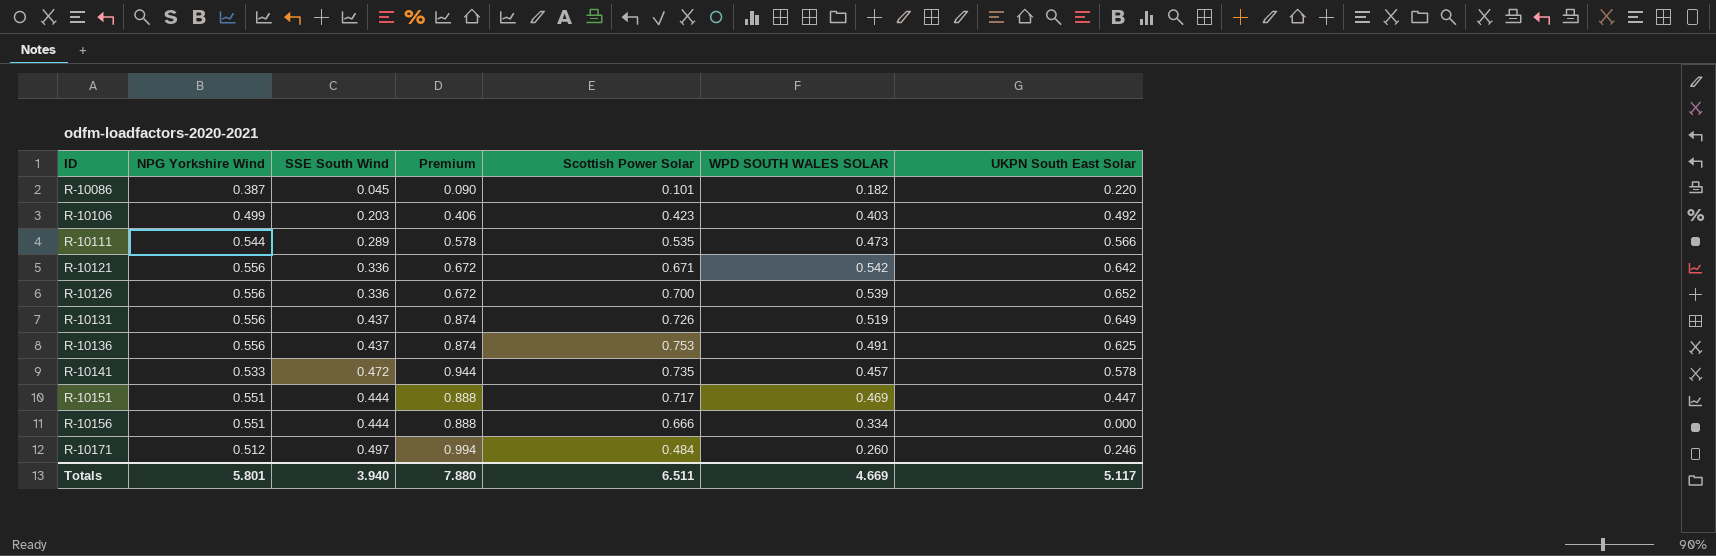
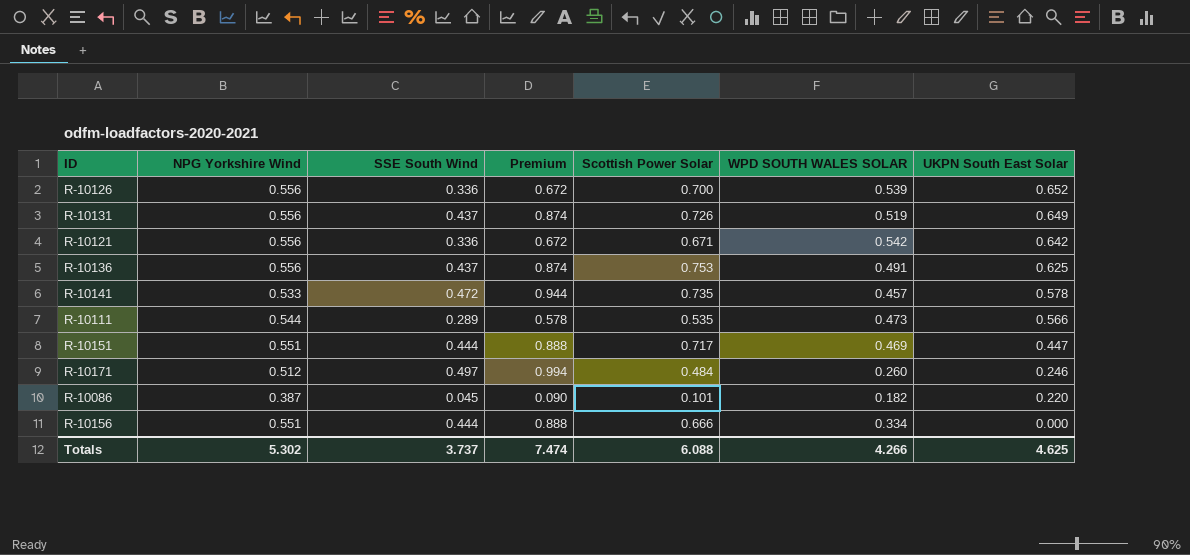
row order: ID ascending -> UKPN South East Solar descending
row R-10106: 0.499 | 0.203 | 0.406 | 0.423 | 0.403 | 0.492 -> none
Totals | NPG Yorkshire Wind: 5.801 -> 5.302
Totals | SSE South Wind: 3.940 -> 3.737
Totals | Premium: 7.880 -> 7.474
Totals | Scottish Power Solar: 6.511 -> 6.088
Totals | WPD SOUTH WALES SOLAR: 4.669 -> 4.266
Totals | UKPN South East Solar: 5.117 -> 4.625

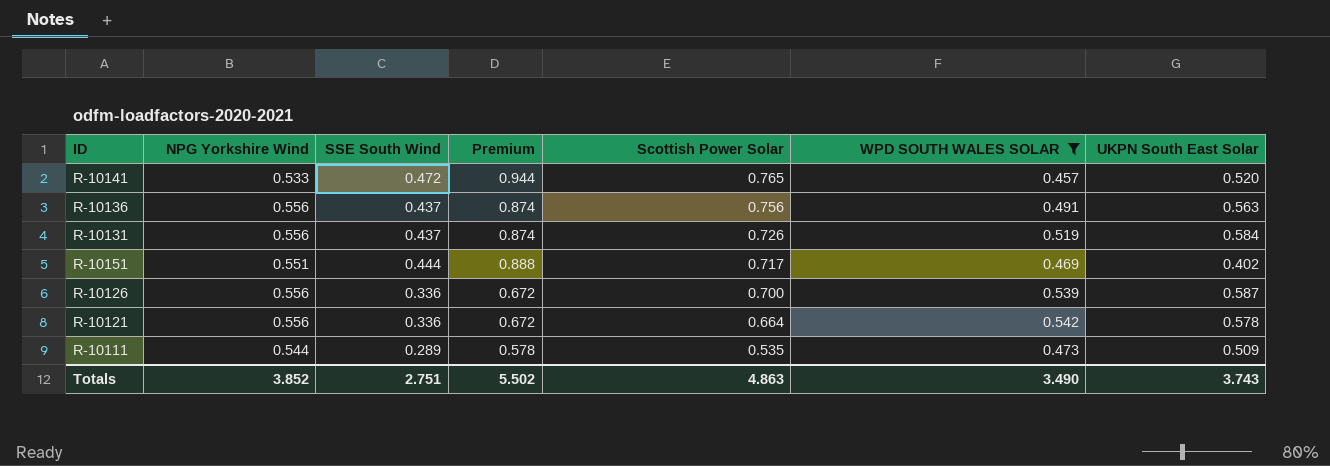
filter: none -> WPD SOUTH WALES SOLAR >= 0.457
row order: UKPN South East Solar descending -> Scottish Power Solar descending
R-10141 | Scottish Power Solar: 0.735 -> 0.765
R-10141 | UKPN South East Solar: 0.578 -> 0.520
R-10136 | Scottish Power Solar: 0.753 -> 0.756
R-10136 | UKPN South East Solar: 0.625 -> 0.563
R-10131 | UKPN South East Solar: 0.649 -> 0.584
R-10151 | UKPN South East Solar: 0.447 -> 0.402
R-10126 | UKPN South East Solar: 0.652 -> 0.587
R-10121 | Scottish Power Solar: 0.671 -> 0.664
R-10121 | UKPN South East Solar: 0.642 -> 0.578
R-10111 | UKPN South East Solar: 0.566 -> 0.509
Totals | NPG Yorkshire Wind: 5.302 -> 3.852
Totals | SSE South Wind: 3.737 -> 2.751
Totals | Premium: 7.474 -> 5.502
Totals | Scottish Power Solar: 6.088 -> 4.863
Totals | WPD SOUTH WALES SOLAR: 4.266 -> 3.490
Totals | UKPN South East Solar: 4.625 -> 3.743

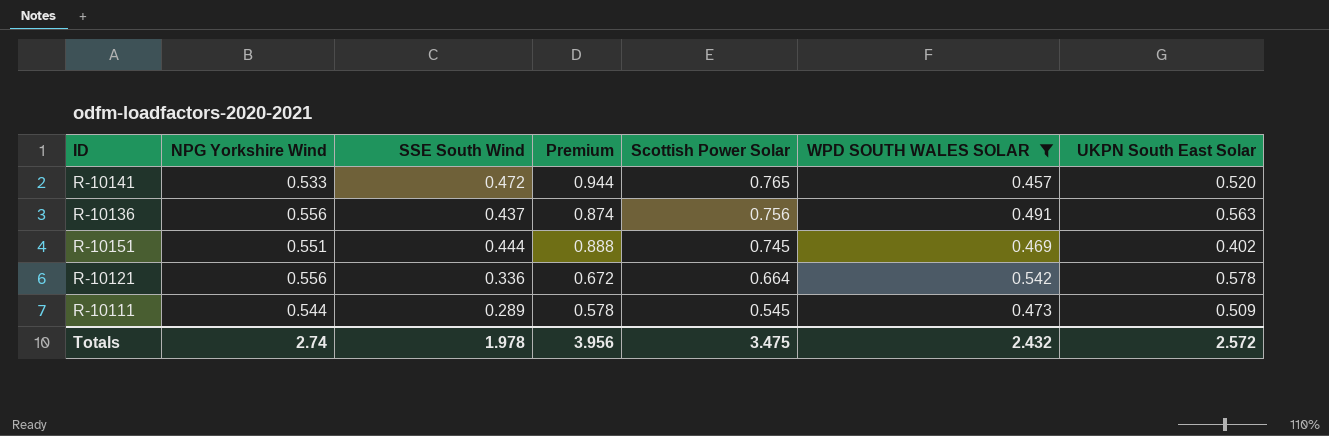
row R-10131: 0.556 | 0.437 | 0.874 | 0.726 | 0.519 | 0.584 -> none
row R-10126: 0.556 | 0.336 | 0.672 | 0.700 | 0.539 | 0.587 -> none
R-10151 | Scottish Power Solar: 0.717 -> 0.745
R-10111 | Scottish Power Solar: 0.535 -> 0.545
Totals | NPG Yorkshire Wind: 3.852 -> 2.74
Totals | SSE South Wind: 2.751 -> 1.978
Totals | Premium: 5.502 -> 3.956
Totals | Scottish Power Solar: 4.863 -> 3.475
Totals | WPD SOUTH WALES SOLAR: 3.490 -> 2.432
Totals | UKPN South East Solar: 3.743 -> 2.572

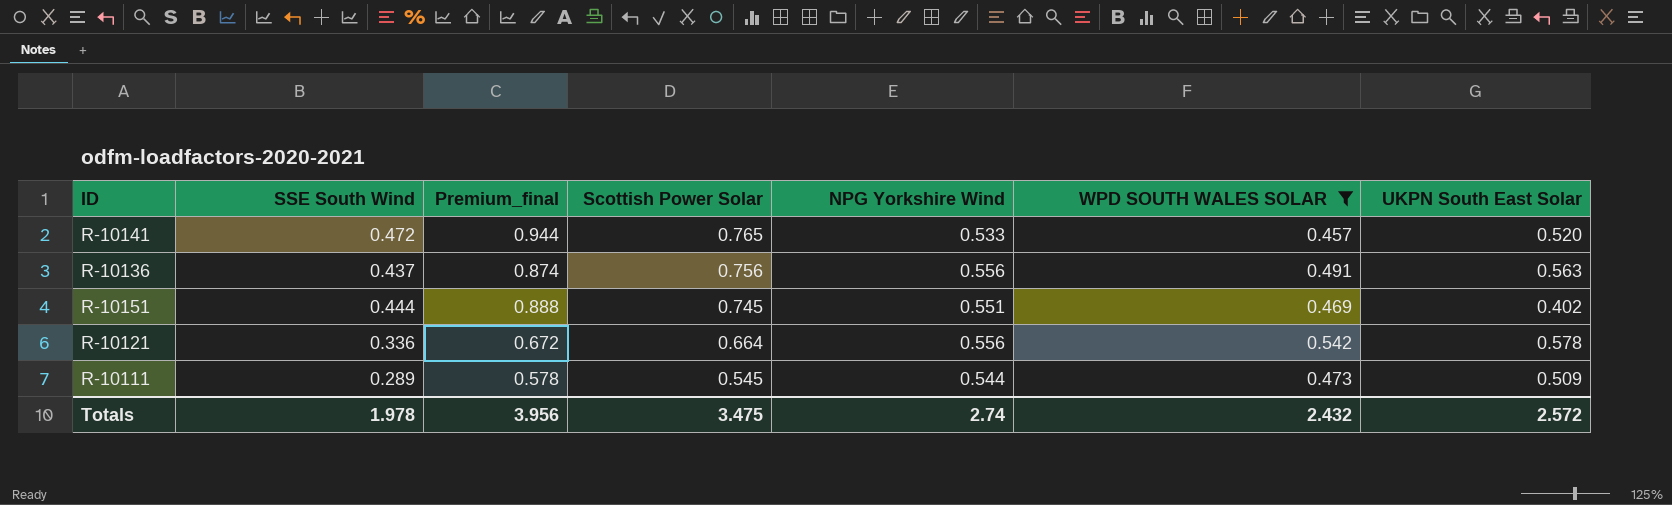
column name: Premium -> Premium_final
column NPG Yorkshire Wind | position: 2 -> 5

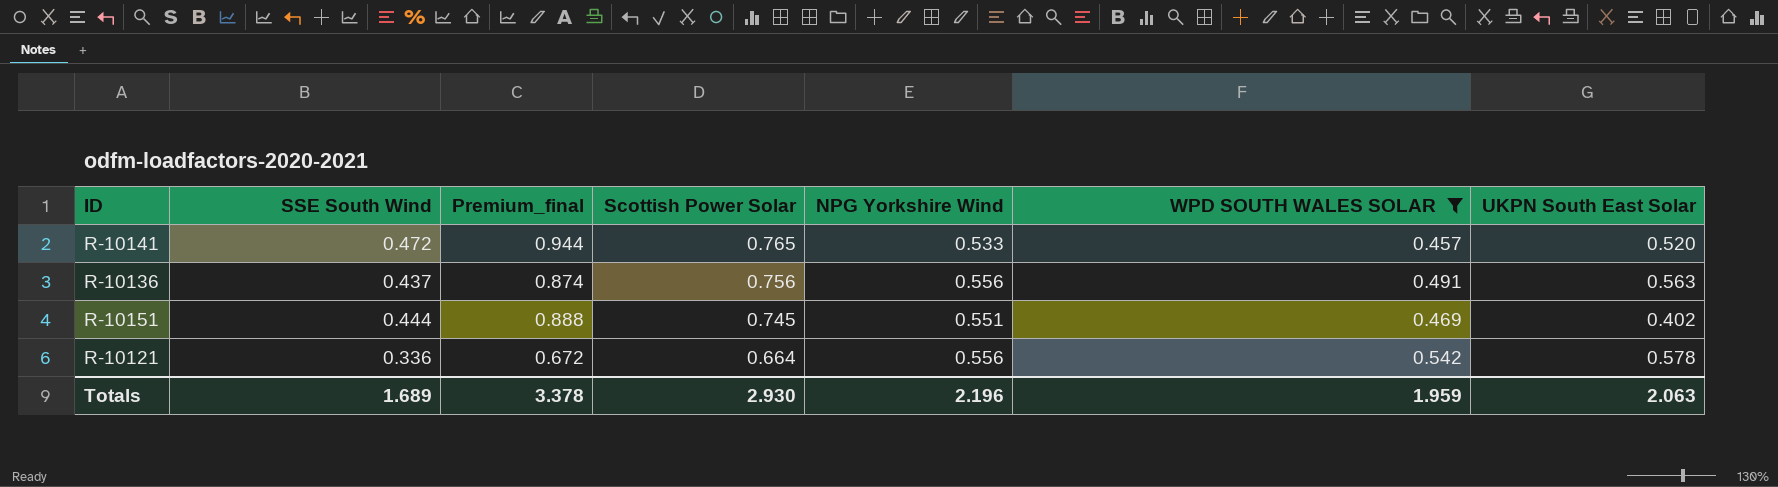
row R-10111: 0.289 | 0.578 | 0.545 | 0.544 | 0.473 | 0.509 -> none
Totals | SSE South Wind: 1.978 -> 1.689
Totals | Premium_final: 3.956 -> 3.378
Totals | Scottish Power Solar: 3.475 -> 2.930
Totals | NPG Yorkshire Wind: 2.74 -> 2.196
Totals | WPD SOUTH WALES SOLAR: 2.432 -> 1.959
Totals | UKPN South East Solar: 2.572 -> 2.063

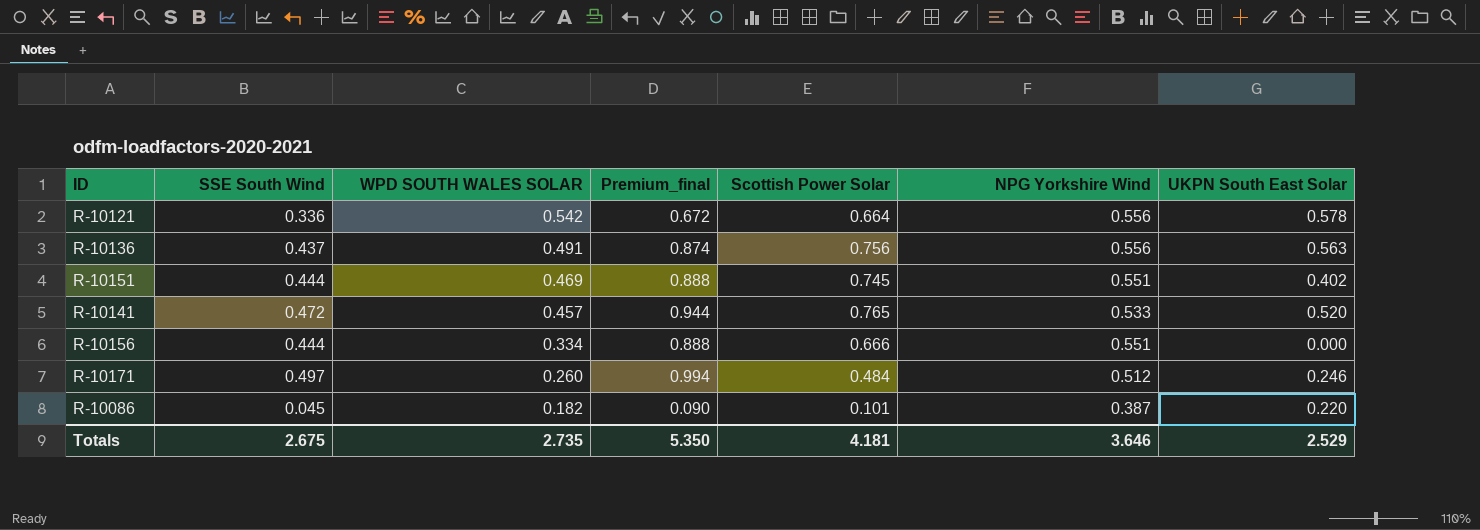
filter: WPD SOUTH WALES SOLAR >= 0.457 -> none
row order: Scottish Power Solar descending -> WPD SOUTH WALES SOLAR descending
column WPD SOUTH WALES SOLAR | position: 6 -> 3
Totals | SSE South Wind: 1.689 -> 2.675
Totals | WPD SOUTH WALES SOLAR: 1.959 -> 2.735
Totals | Premium_final: 3.378 -> 5.350
Totals | Scottish Power Solar: 2.930 -> 4.181
Totals | NPG Yorkshire Wind: 2.196 -> 3.646
Totals | UKPN South East Solar: 2.063 -> 2.529

